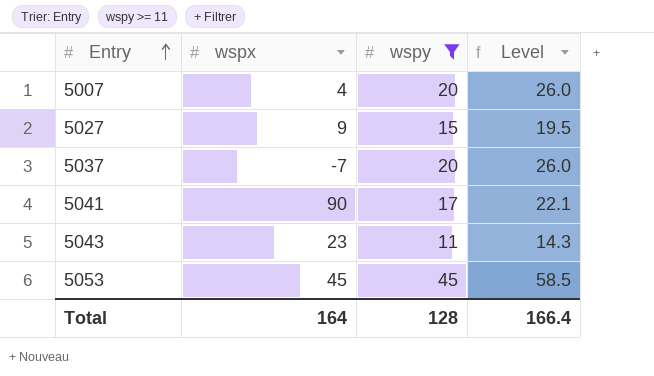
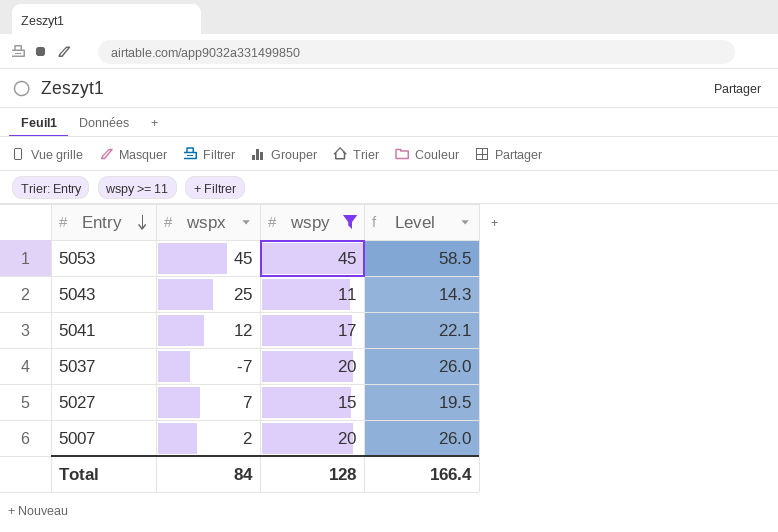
row order: Entry ascending -> Entry descending
5043 | wspx: 23 -> 25
5041 | wspx: 90 -> 12
5027 | wspx: 9 -> 7
5007 | wspx: 4 -> 2
Total | wspx: 164 -> 84

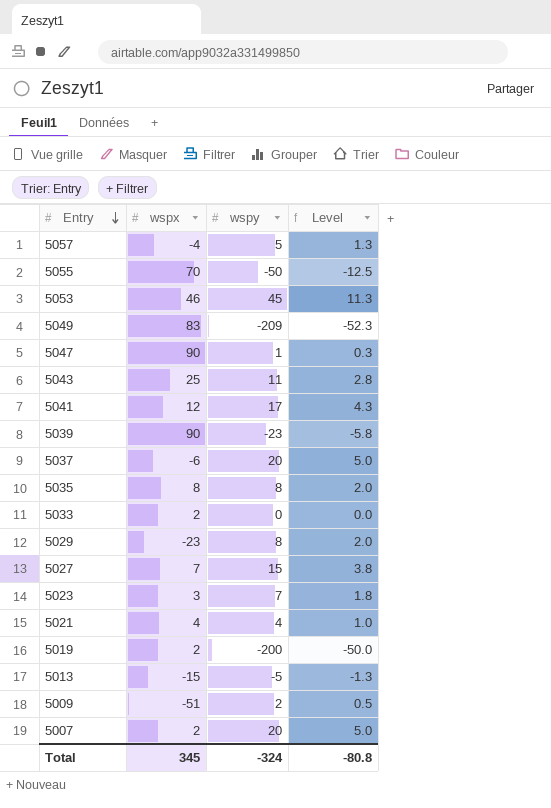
filter: wspy >= 11 -> none
column Level | formula: [wspy] * 1.3 -> [wspy] * 0.25
5053 | wspx: 45 -> 46
5037 | wspx: -7 -> -6
Total | wspx: 84 -> 345
Total | wspy: 128 -> -324
Total | Level: 166.4 -> -80.8

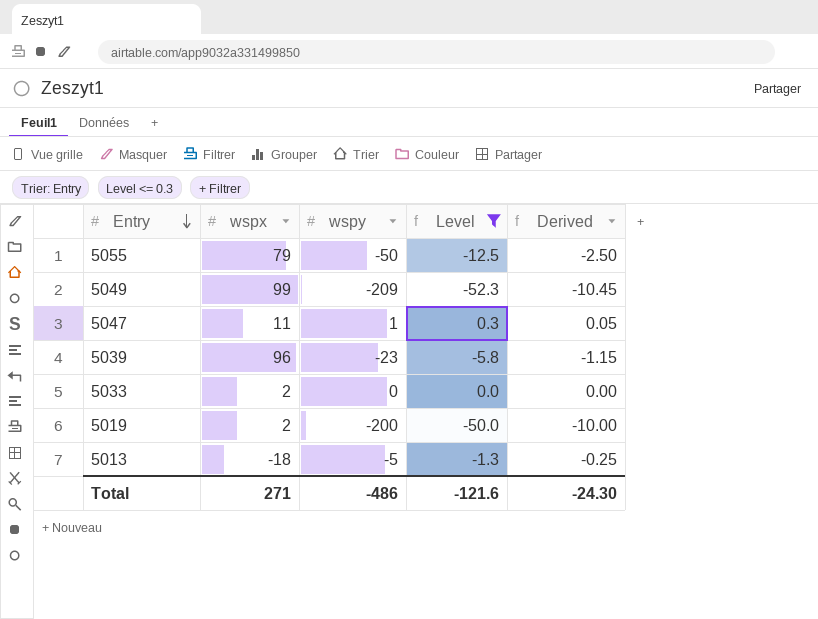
filter: none -> Level <= 0.3
column Derived | formula: none -> [wspy] * 0.05
5055 | wspx: 70 -> 79
5049 | wspx: 83 -> 99
5047 | wspx: 90 -> 11
5039 | wspx: 90 -> 96
5013 | wspx: -15 -> -18
Total | wspx: 345 -> 271
Total | wspy: -324 -> -486
Total | Level: -80.8 -> -121.6

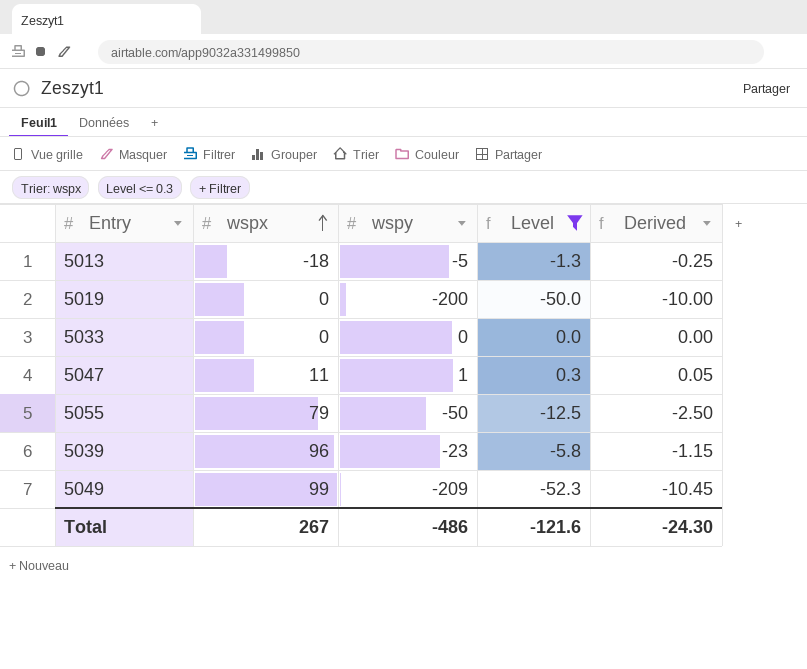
row order: Entry descending -> wspx ascending
5019 | wspx: 2 -> 0
5033 | wspx: 2 -> 0
Total | wspx: 271 -> 267

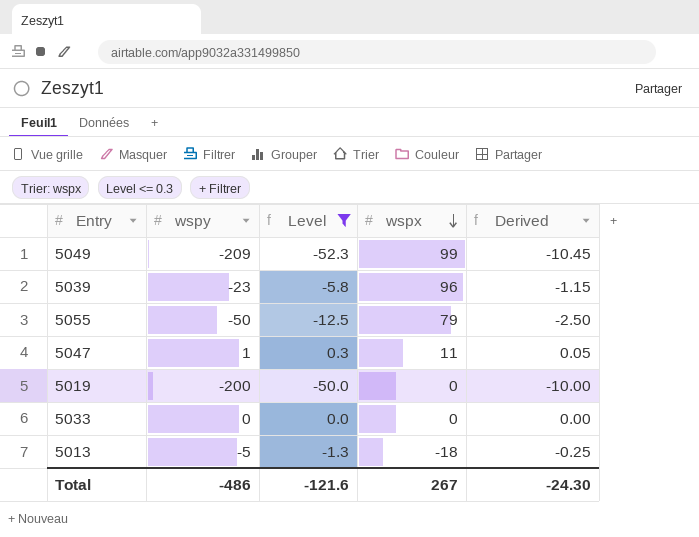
row order: wspx ascending -> wspx descending
column wspx | position: 2 -> 4

